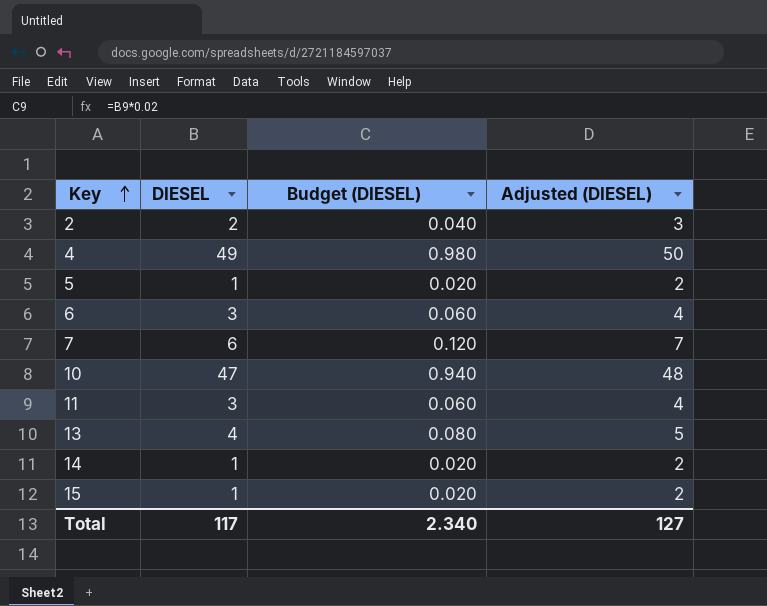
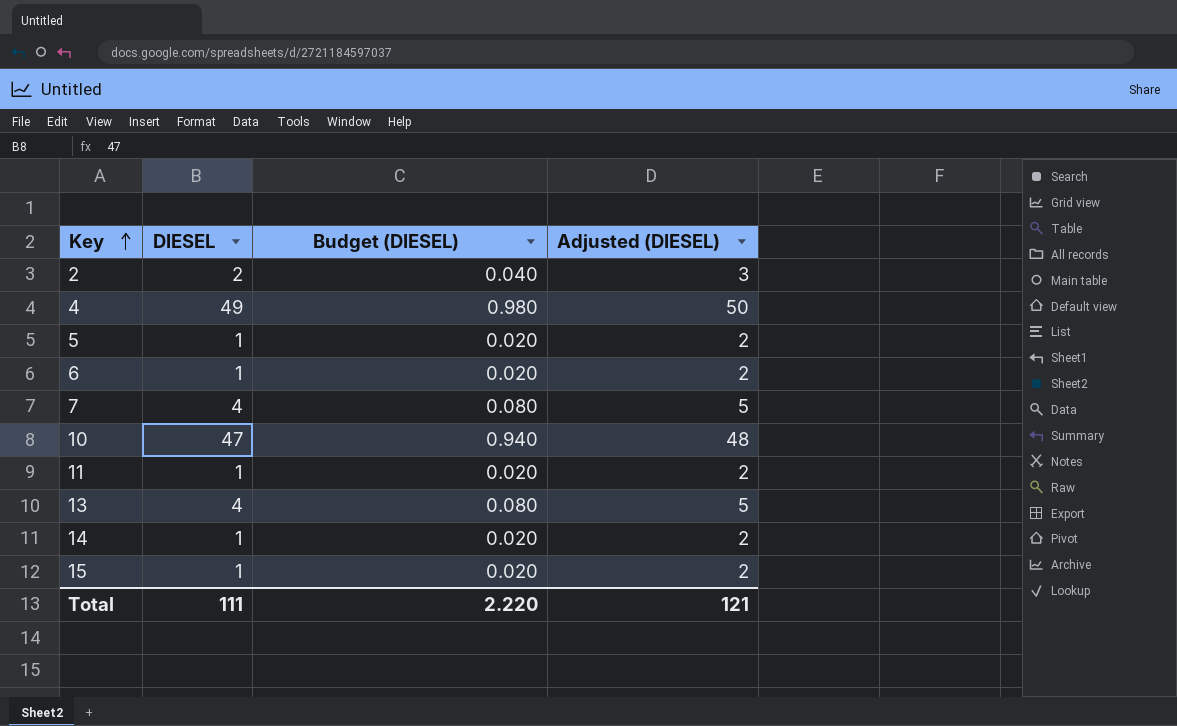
6 | DIESEL: 3 -> 1
6 | Budget (DIESEL): 0.060 -> 0.020
6 | Adjusted (DIESEL): 4 -> 2
7 | DIESEL: 6 -> 4
7 | Budget (DIESEL): 0.120 -> 0.080
7 | Adjusted (DIESEL): 7 -> 5
11 | DIESEL: 3 -> 1
11 | Budget (DIESEL): 0.060 -> 0.020
11 | Adjusted (DIESEL): 4 -> 2
Total | DIESEL: 117 -> 111
Total | Budget (DIESEL): 2.340 -> 2.220
Total | Adjusted (DIESEL): 127 -> 121

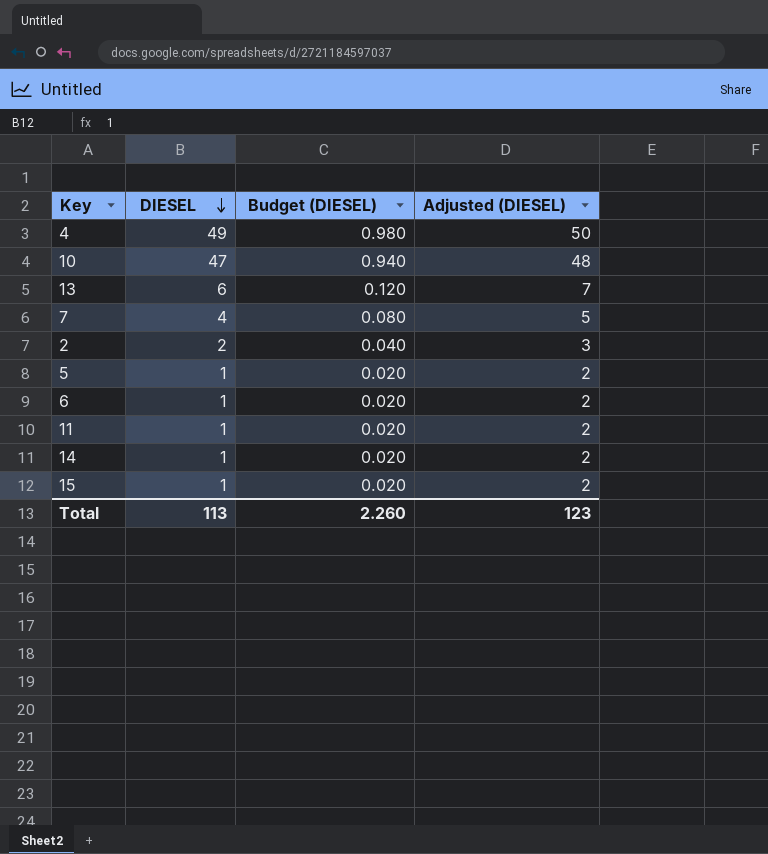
row order: Key ascending -> DIESEL descending
13 | DIESEL: 4 -> 6
13 | Budget (DIESEL): 0.080 -> 0.120
13 | Adjusted (DIESEL): 5 -> 7
Total | DIESEL: 111 -> 113
Total | Budget (DIESEL): 2.220 -> 2.260
Total | Adjusted (DIESEL): 121 -> 123

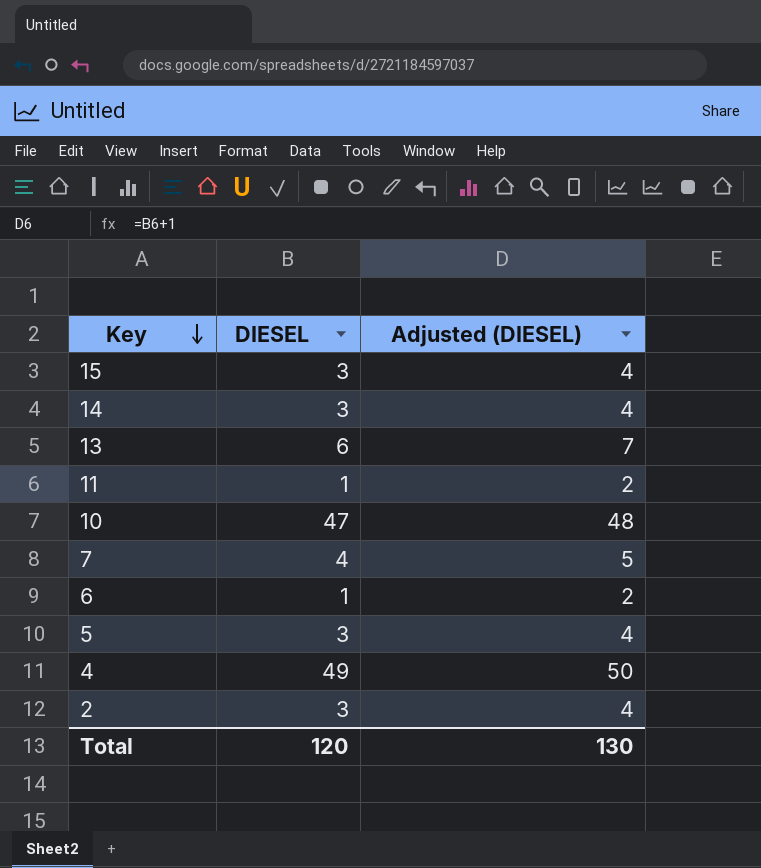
row order: DIESEL descending -> Key descending
column Budget (DIESEL) | formula: [DIESEL] * 0.02 -> none
15 | DIESEL: 1 -> 3
15 | Adjusted (DIESEL): 2 -> 4
14 | DIESEL: 1 -> 3
14 | Adjusted (DIESEL): 2 -> 4
5 | DIESEL: 1 -> 3
5 | Adjusted (DIESEL): 2 -> 4
2 | DIESEL: 2 -> 3
2 | Adjusted (DIESEL): 3 -> 4
Total | DIESEL: 113 -> 120
Total | Adjusted (DIESEL): 123 -> 130

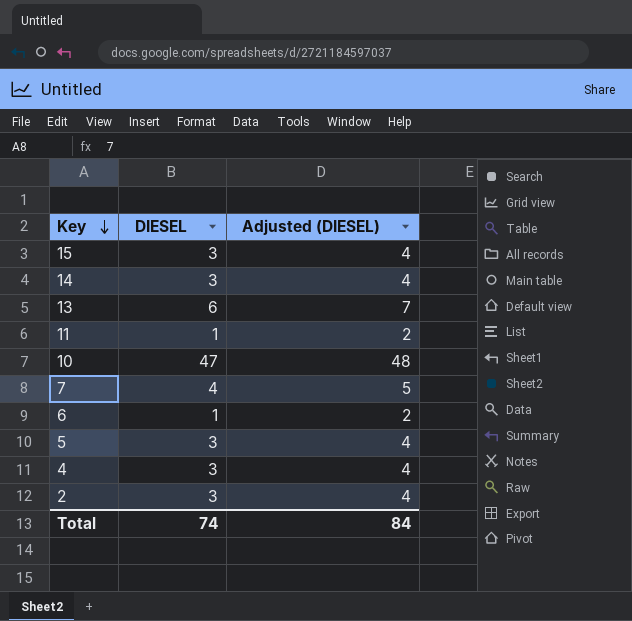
4 | DIESEL: 49 -> 3
4 | Adjusted (DIESEL): 50 -> 4
Total | DIESEL: 120 -> 74
Total | Adjusted (DIESEL): 130 -> 84

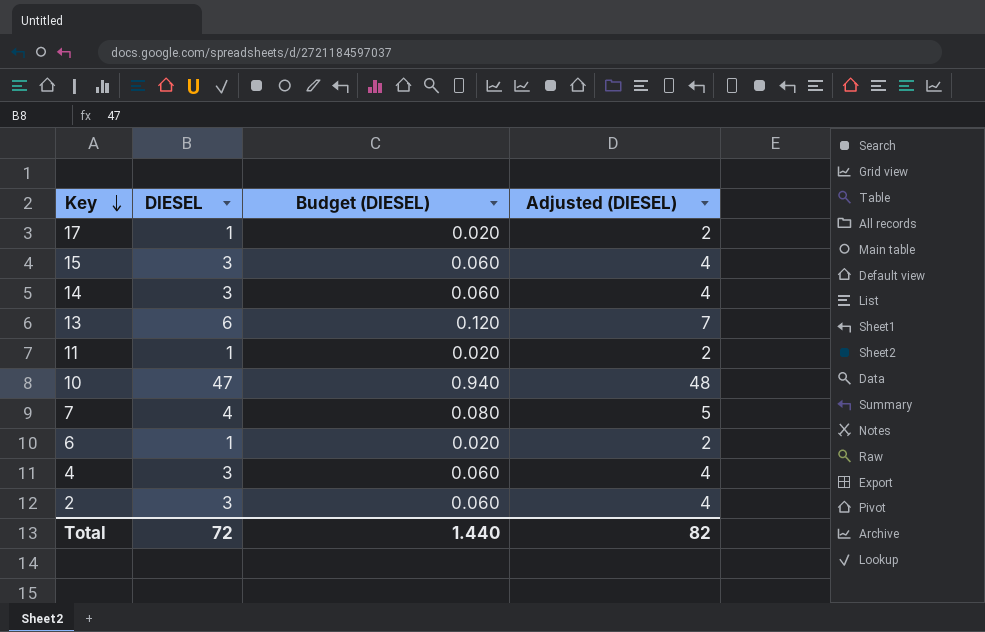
column Budget (DIESEL) | formula: none -> [DIESEL] * 0.02
row 5: 3 | 4 -> none
row 17: none -> 1 | 0.020 | 2
Total | DIESEL: 74 -> 72
Total | Adjusted (DIESEL): 84 -> 82

